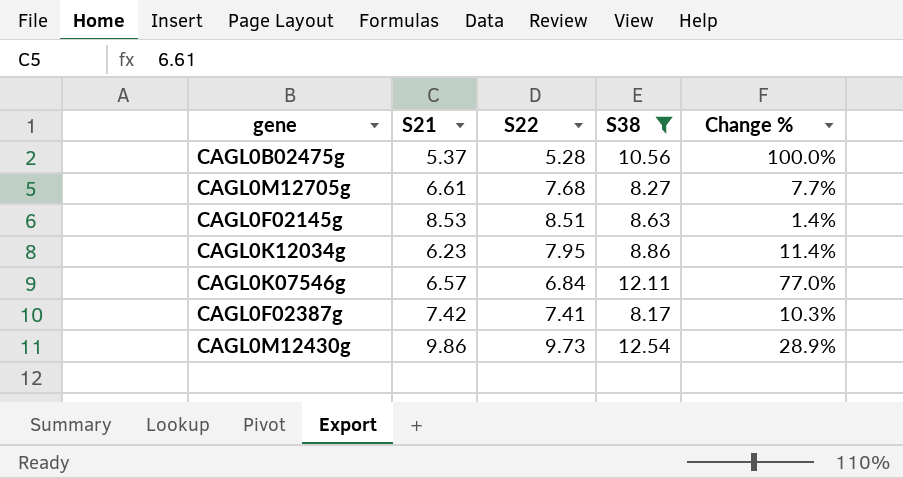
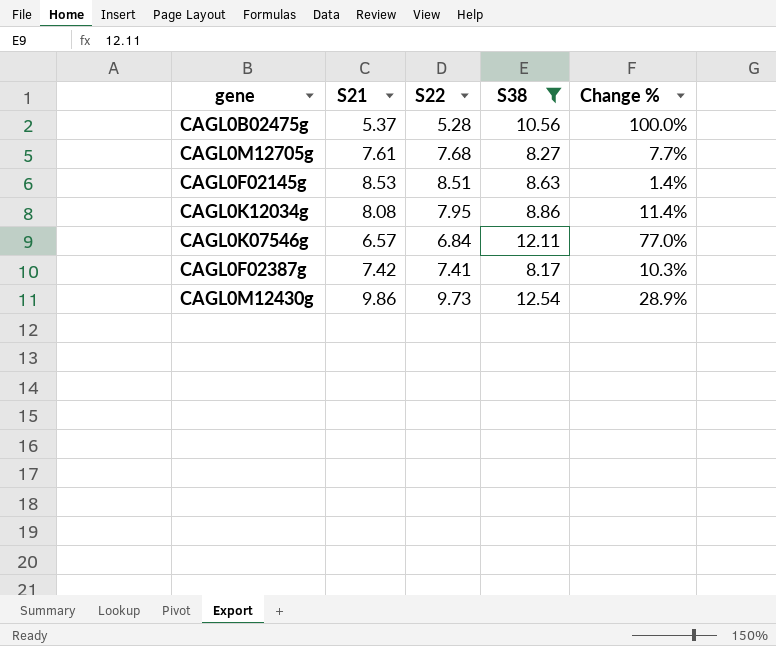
CAGL0M12705g | S21: 6.61 -> 7.61
CAGL0K12034g | S21: 6.23 -> 8.08

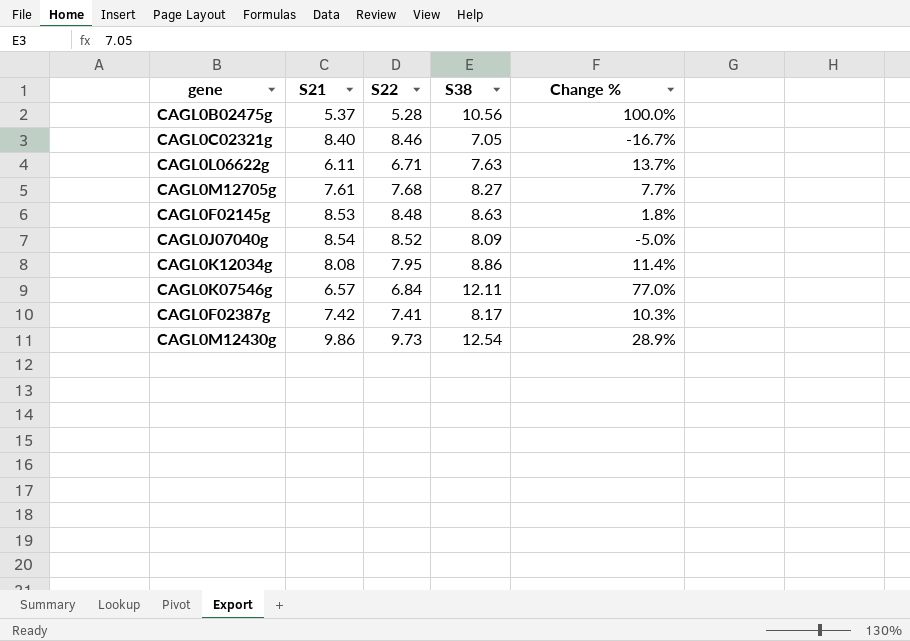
filter: S38 >= 8.17 -> none
CAGL0F02145g | S22: 8.51 -> 8.48
CAGL0F02145g | Change %: 1.4% -> 1.8%

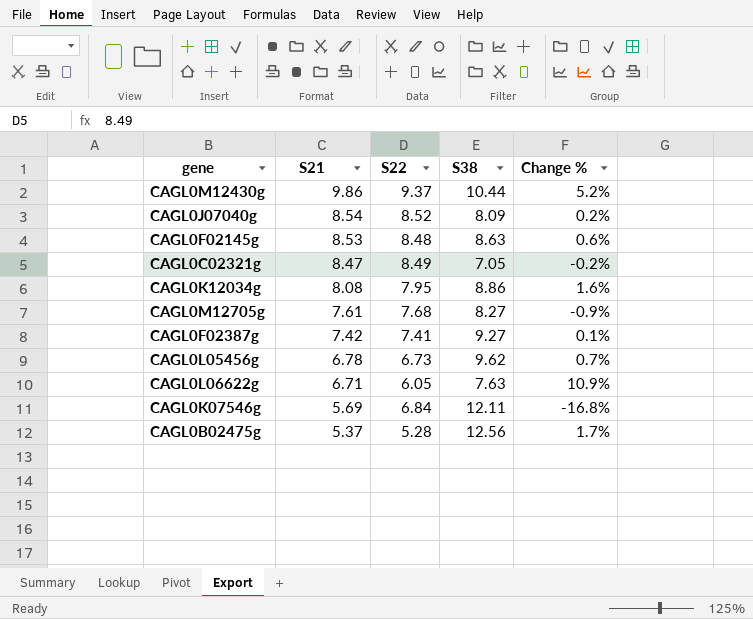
row order: none -> S21 descending
column Change % | formula: ([S38] - [S22]) / [S22] -> ([S21] - [S22]) / [S22]
CAGL0M12430g | S22: 9.73 -> 9.37
CAGL0M12430g | S38: 12.54 -> 10.44
CAGL0C02321g | S21: 8.40 -> 8.47
CAGL0C02321g | S22: 8.46 -> 8.49
CAGL0F02387g | S38: 8.17 -> 9.27
row CAGL0L05456g: none -> 6.78 | 6.73 | 9.62 | 0.7%
CAGL0L06622g | S21: 6.11 -> 6.71
CAGL0L06622g | S22: 6.71 -> 6.05
CAGL0K07546g | S21: 6.57 -> 5.69
CAGL0B02475g | S38: 10.56 -> 12.56

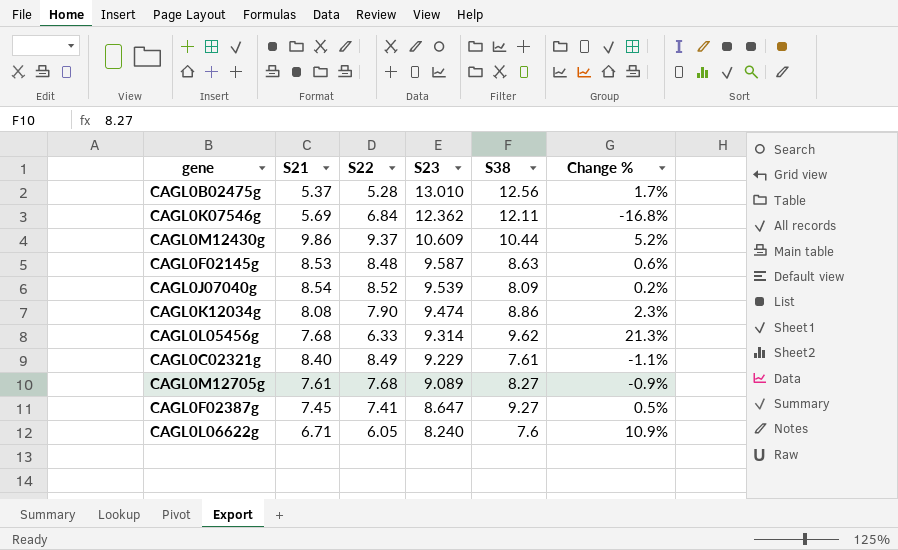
row order: S21 descending -> S23 descending
column S23 | position: none -> 4
CAGL0K12034g | S22: 7.95 -> 7.90
CAGL0K12034g | Change %: 1.6% -> 2.3%
CAGL0L05456g | S21: 6.78 -> 7.68
CAGL0L05456g | S22: 6.73 -> 6.33
CAGL0L05456g | Change %: 0.7% -> 21.3%
CAGL0C02321g | S21: 8.47 -> 8.40
CAGL0C02321g | S38: 7.05 -> 7.61
CAGL0C02321g | Change %: -0.2% -> -1.1%
CAGL0F02387g | S21: 7.42 -> 7.45
CAGL0F02387g | Change %: 0.1% -> 0.5%
CAGL0L06622g | S38: 7.63 -> 7.6

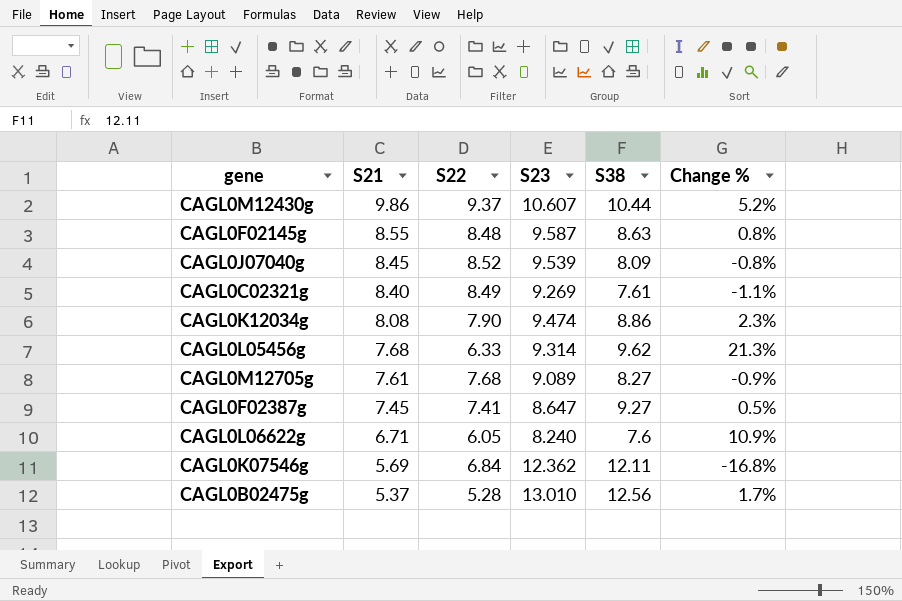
row order: S23 descending -> S21 descending
CAGL0M12430g | S23: 10.609 -> 10.607
CAGL0F02145g | S21: 8.53 -> 8.55
CAGL0F02145g | Change %: 0.6% -> 0.8%
CAGL0J07040g | S21: 8.54 -> 8.45
CAGL0J07040g | Change %: 0.2% -> -0.8%
CAGL0C02321g | S23: 9.229 -> 9.269

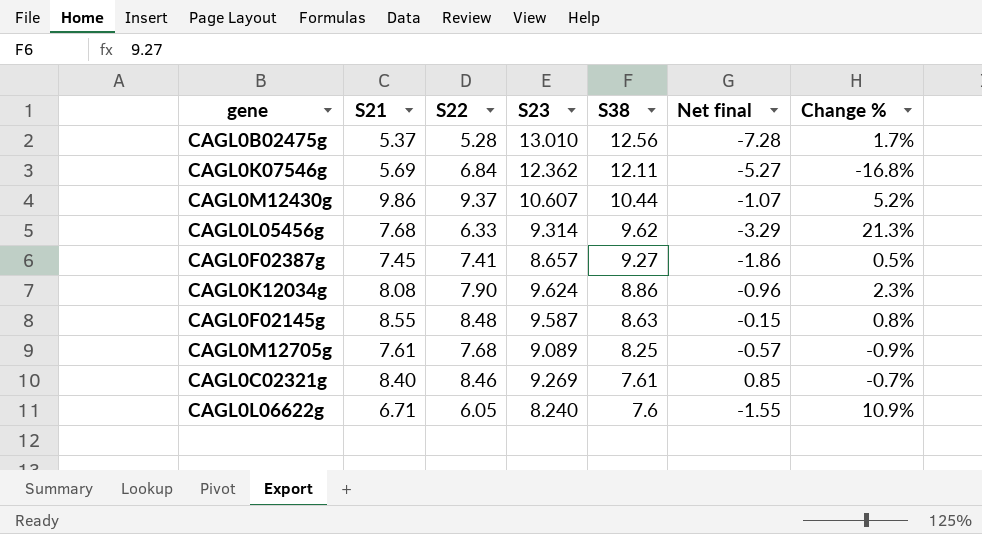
row order: S21 descending -> S38 descending
column Net final | formula: none -> [S22] - [S38]
row CAGL0J07040g: 8.45 | 8.52 | 9.539 | 8.09 | -0.8% -> none
CAGL0F02387g | S23: 8.647 -> 8.657
CAGL0K12034g | S23: 9.474 -> 9.624
CAGL0M12705g | S38: 8.27 -> 8.25
CAGL0C02321g | S22: 8.49 -> 8.46
CAGL0C02321g | Change %: -1.1% -> -0.7%

